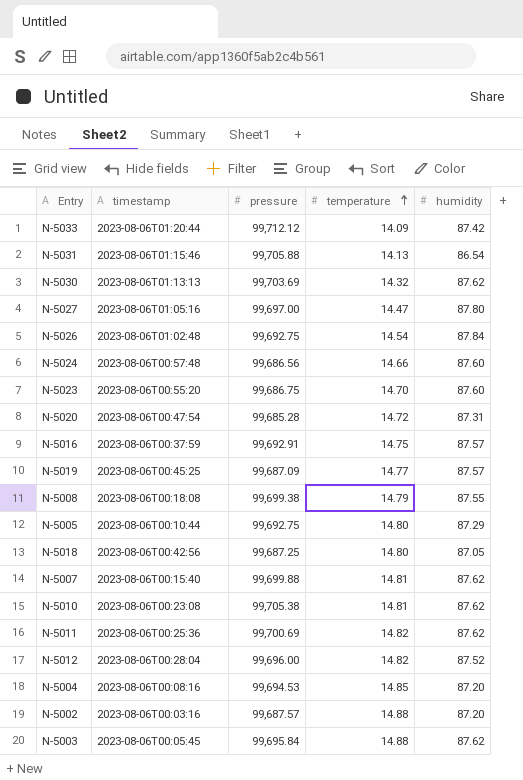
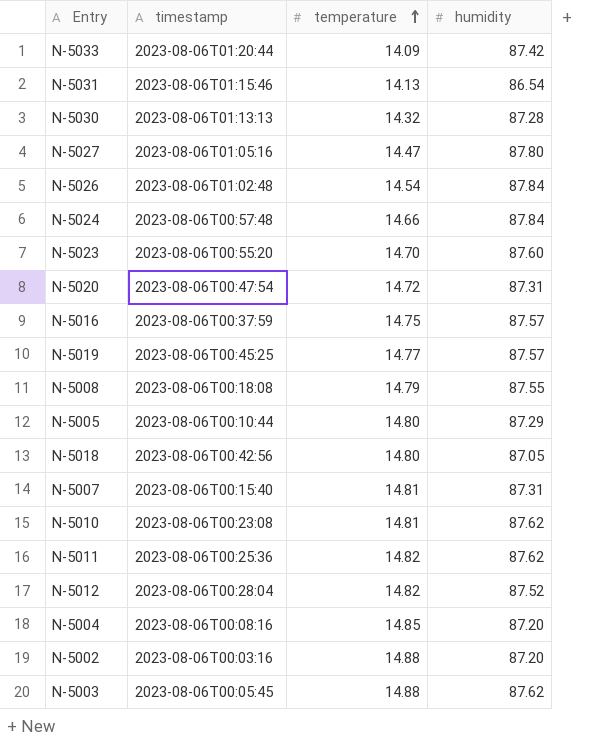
column pressure | position: 3 -> none
N-5030 | humidity: 87.62 -> 87.28
N-5024 | humidity: 87.60 -> 87.84
N-5007 | humidity: 87.62 -> 87.31

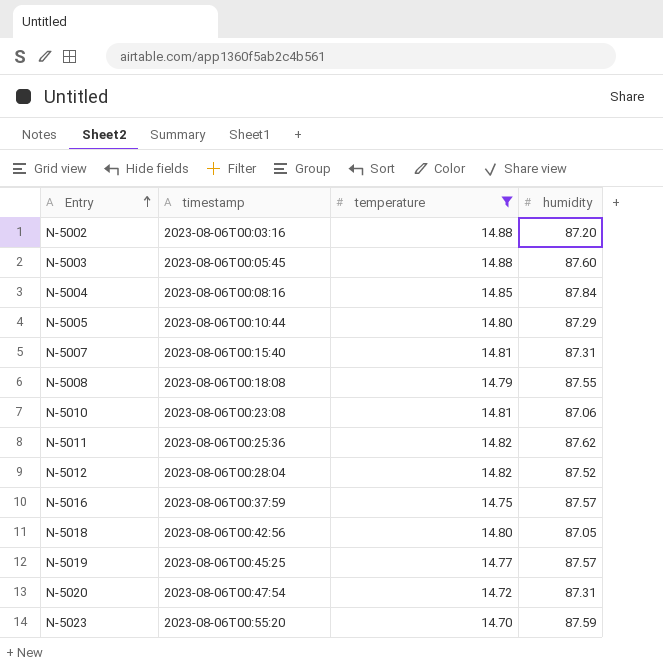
filter: none -> temperature >= 14.70
row order: temperature ascending -> Entry ascending
N-5003 | humidity: 87.62 -> 87.60
N-5004 | humidity: 87.20 -> 87.84
N-5010 | humidity: 87.62 -> 87.06
N-5023 | humidity: 87.60 -> 87.59

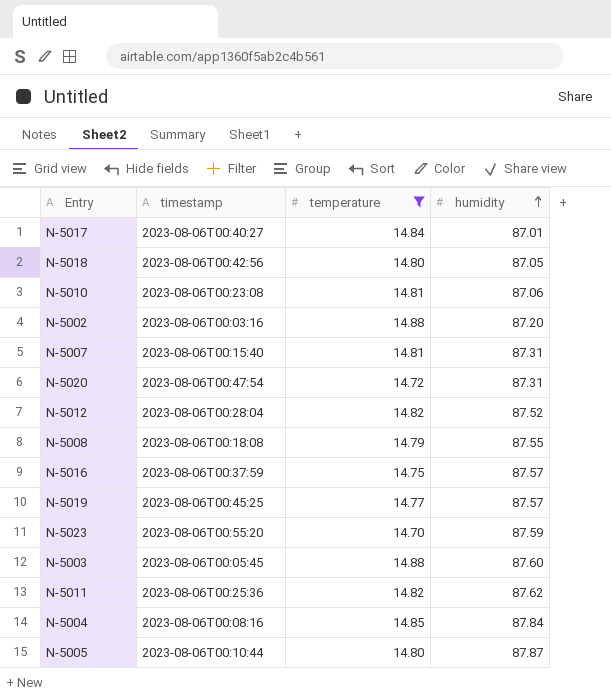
row order: Entry ascending -> humidity ascending
row N-5017: none -> 2023-08-06T00:40:27 | 14.84 | 87.01
N-5005 | humidity: 87.29 -> 87.87

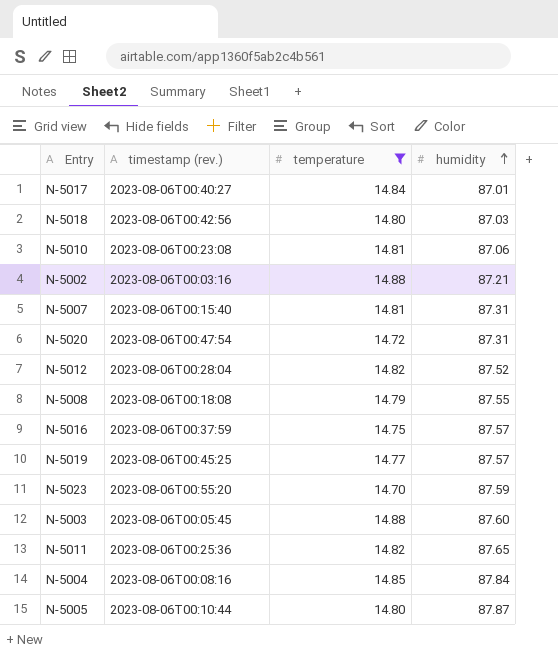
column name: timestamp -> timestamp (rev.)
N-5018 | humidity: 87.05 -> 87.03
N-5002 | humidity: 87.20 -> 87.21
N-5011 | humidity: 87.62 -> 87.65

